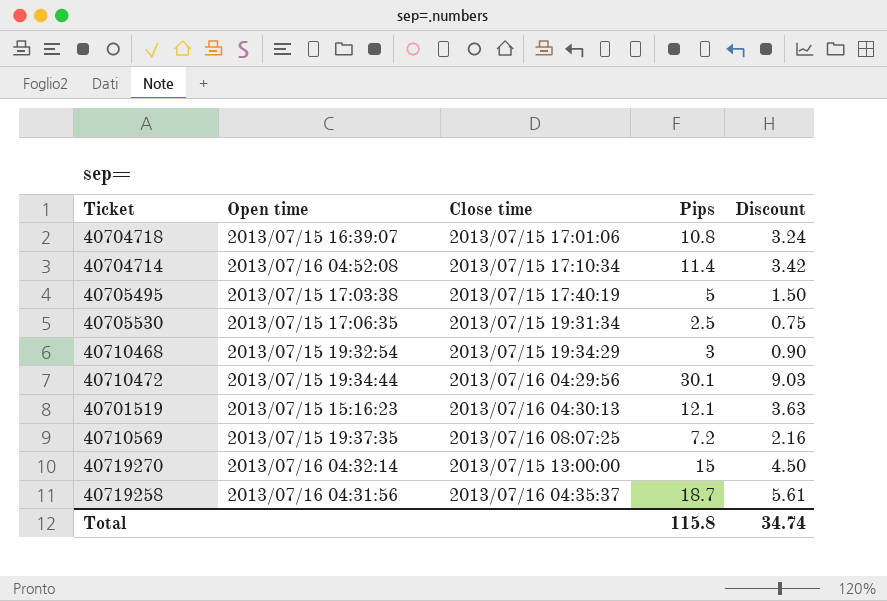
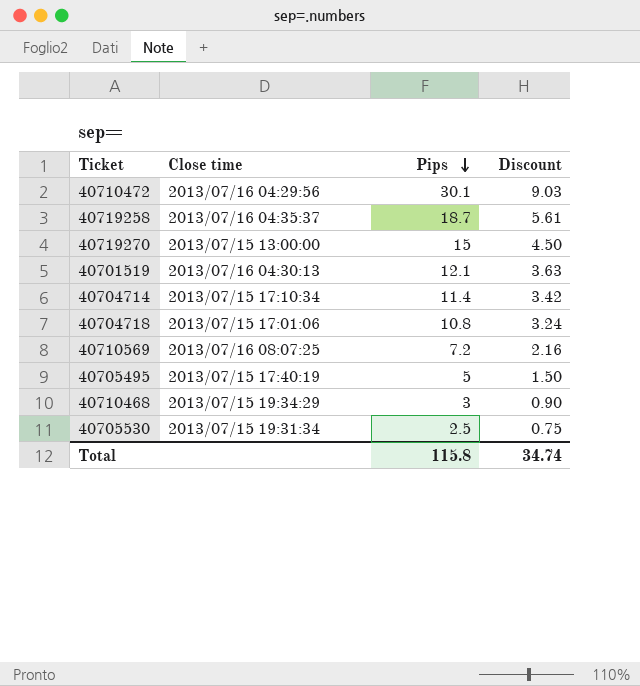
row order: none -> Pips descending
column Open time | position: 2 -> none

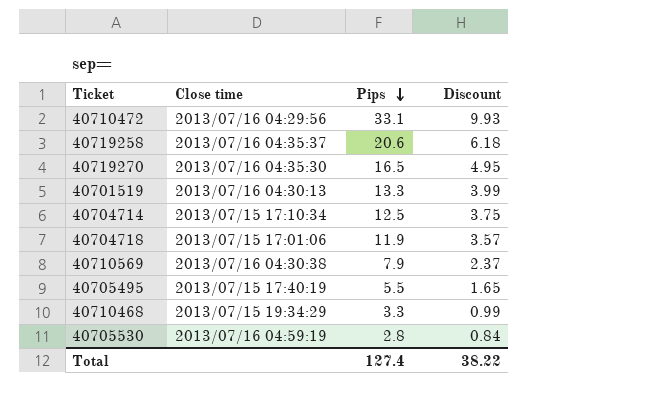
40710472 | Pips: 30.1 -> 33.1
40710472 | Discount: 9.03 -> 9.93
40719258 | Pips: 18.7 -> 20.6
40719258 | Discount: 5.61 -> 6.18
40719270 | Close time: 2013/07/15 13:00:00 -> 2013/07/16 04:35:30
40719270 | Pips: 15 -> 16.5
40719270 | Discount: 4.50 -> 4.95
40701519 | Pips: 12.1 -> 13.3
40701519 | Discount: 3.63 -> 3.99
40704714 | Pips: 11.4 -> 12.5
40704714 | Discount: 3.42 -> 3.75
40704718 | Pips: 10.8 -> 11.9
40704718 | Discount: 3.24 -> 3.57
40710569 | Close time: 2013/07/16 08:07:25 -> 2013/07/16 04:30:38
40710569 | Pips: 7.2 -> 7.9
40710569 | Discount: 2.16 -> 2.37
40705495 | Pips: 5 -> 5.5
40705495 | Discount: 1.50 -> 1.65
40710468 | Pips: 3 -> 3.3
40710468 | Discount: 0.90 -> 0.99
40705530 | Close time: 2013/07/15 19:31:34 -> 2013/07/16 04:59:19
40705530 | Pips: 2.5 -> 2.8
40705530 | Discount: 0.75 -> 0.84
Total | Pips: 115.8 -> 127.4
Total | Discount: 34.74 -> 38.22

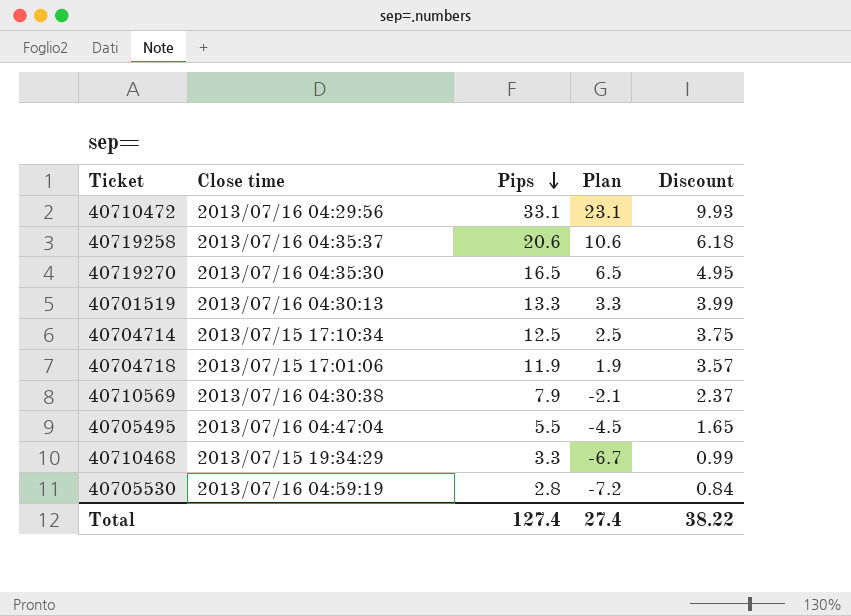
column Plan | formula: none -> [Pips] - 10
40705495 | Close time: 2013/07/15 17:40:19 -> 2013/07/16 04:47:04

